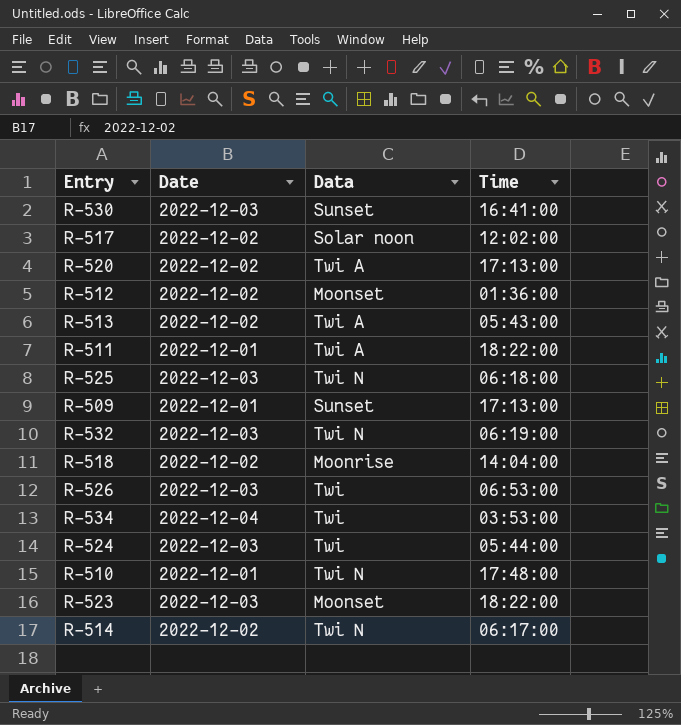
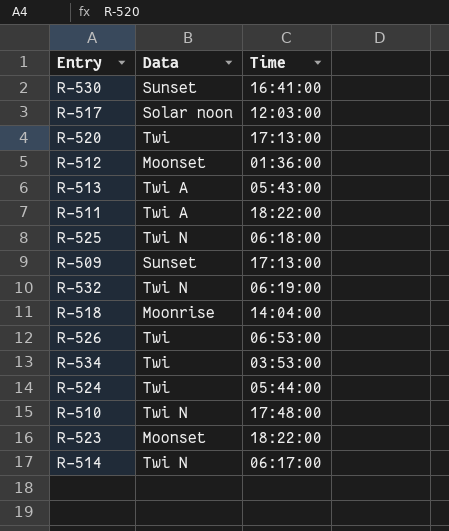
column Date | position: 2 -> none
R-517 | Time: 12:02:00 -> 12:03:00
R-520 | Data: Twi A -> Twi

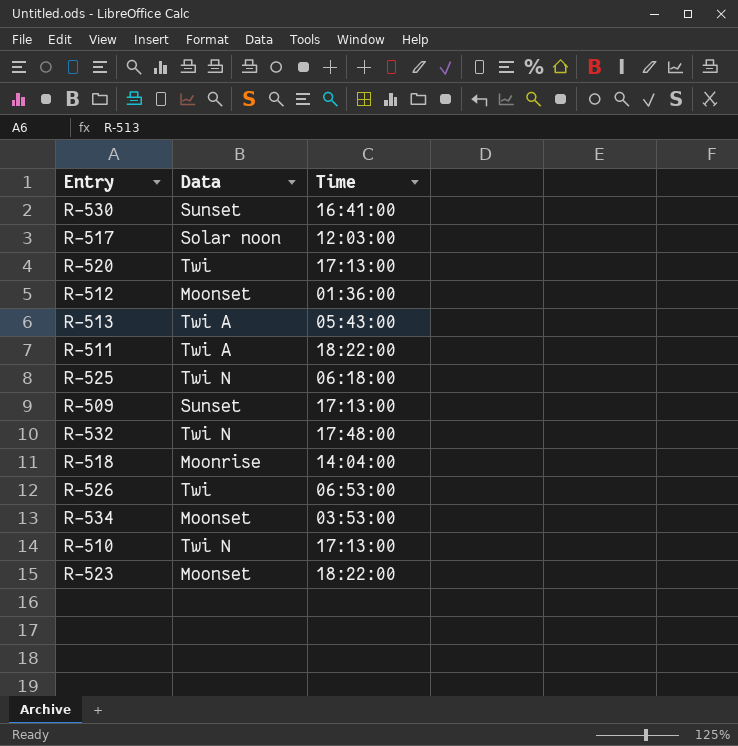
row R-524: Twi | 05:44:00 -> none
row R-514: Twi N | 06:17:00 -> none
R-532 | Time: 06:19:00 -> 17:48:00
R-534 | Data: Twi -> Moonset
R-510 | Time: 17:48:00 -> 17:13:00

